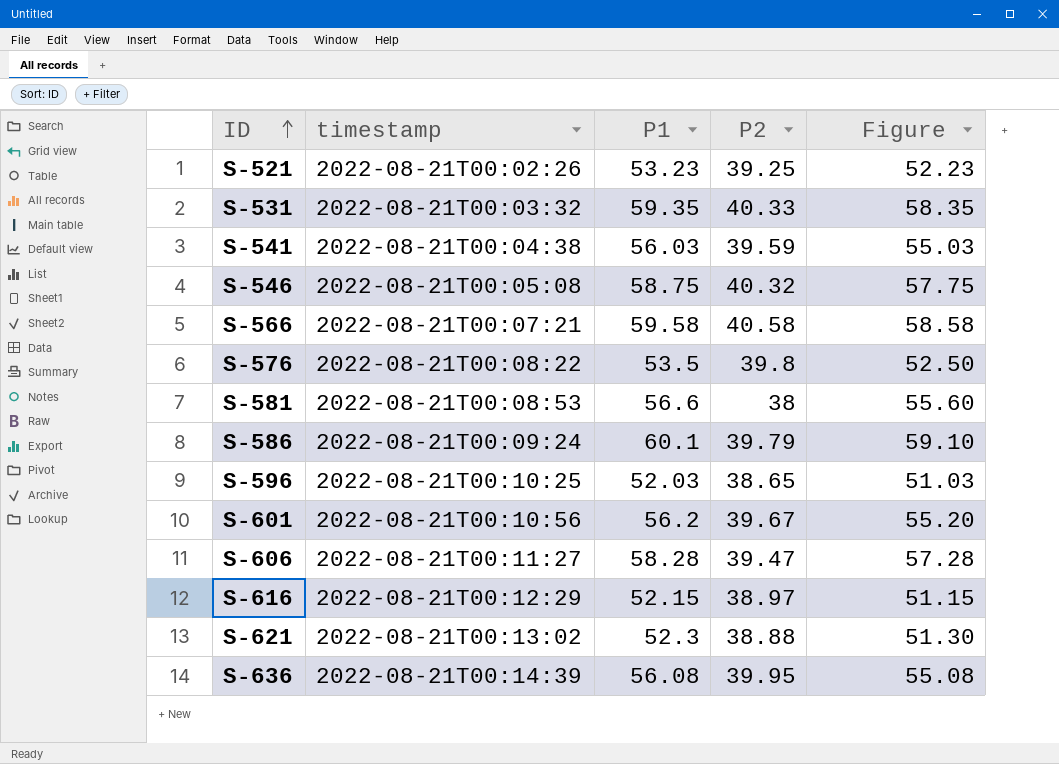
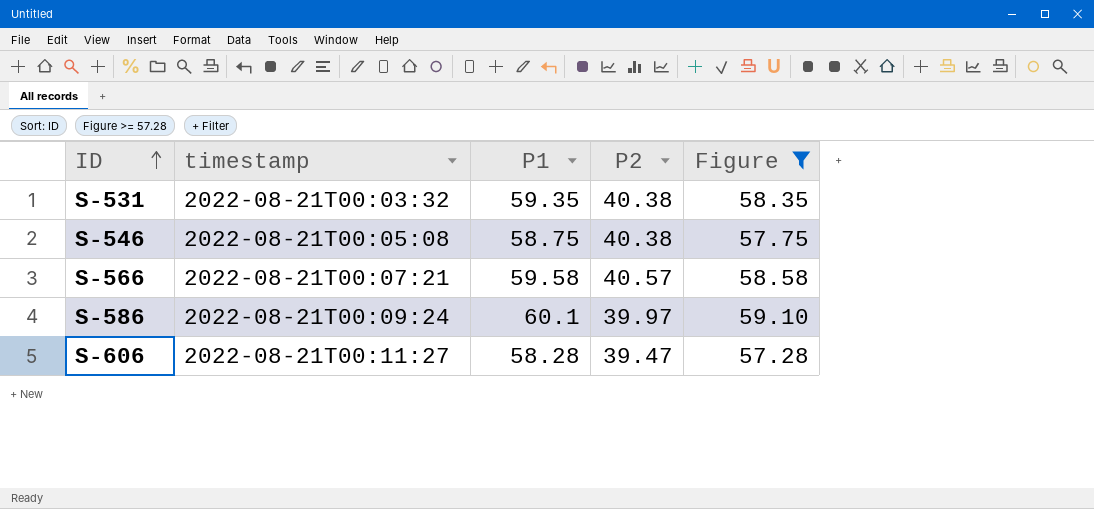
filter: none -> Figure >= 57.28
S-531 | P2: 40.33 -> 40.38
S-546 | P2: 40.32 -> 40.38
S-566 | P2: 40.58 -> 40.57
S-586 | P2: 39.79 -> 39.97

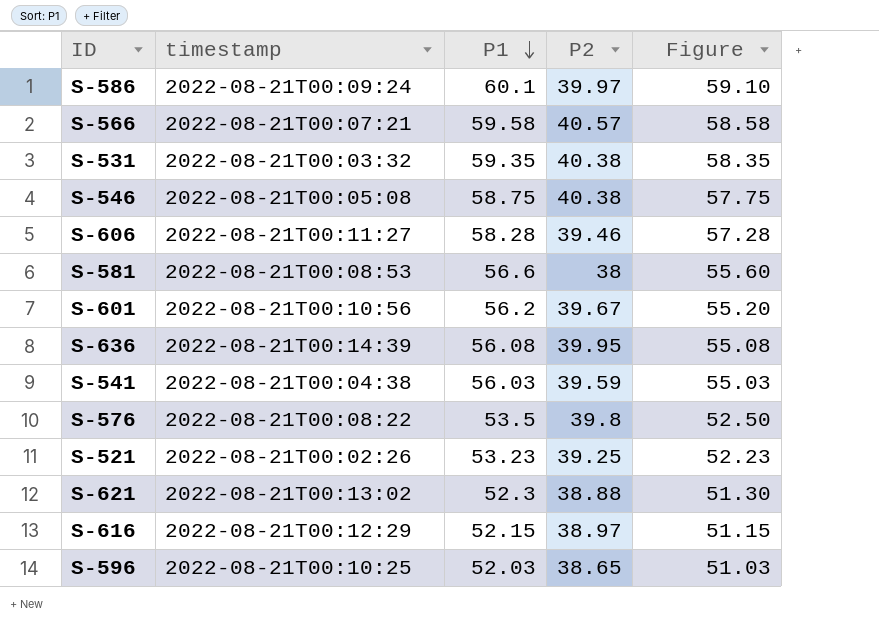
filter: Figure >= 57.28 -> none
row order: ID ascending -> P1 descending
S-606 | P2: 39.47 -> 39.46

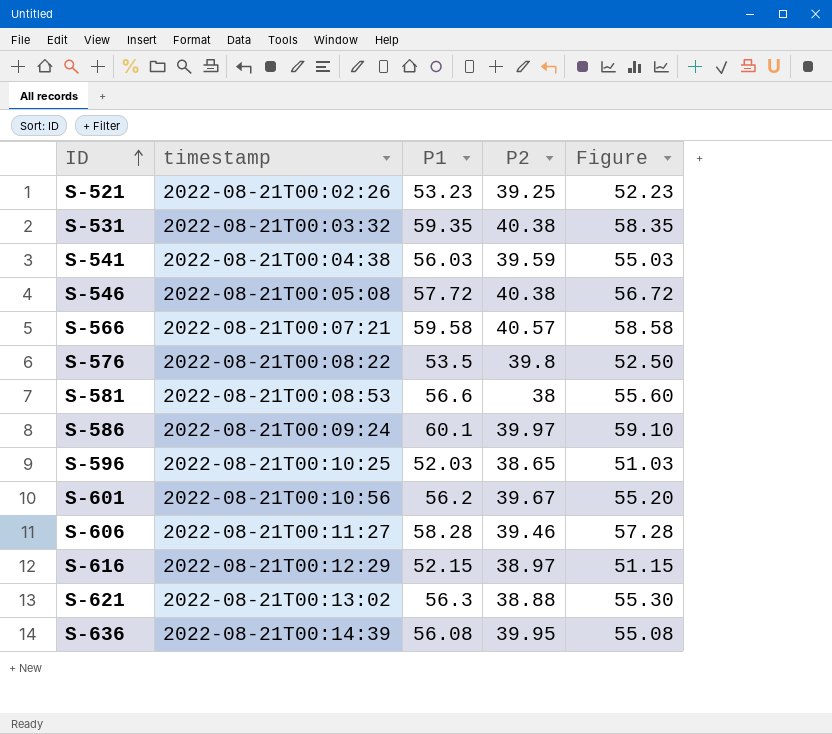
row order: P1 descending -> ID ascending
S-546 | P1: 58.75 -> 57.72
S-546 | Figure: 57.75 -> 56.72
S-621 | P1: 52.3 -> 56.3
S-621 | Figure: 51.30 -> 55.30

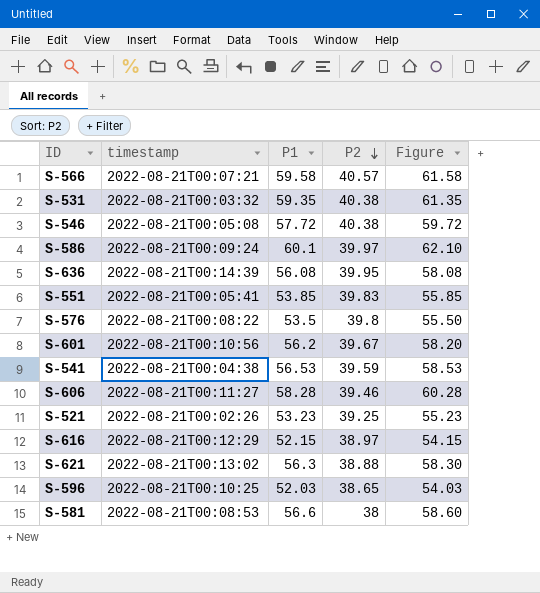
row order: ID ascending -> P2 descending
column Figure | formula: [P1] - 1 -> [P1] + 2
row S-551: none -> 2022-08-21T00:05:41 | 53.85 | 39.83 | 55.85
S-541 | P1: 56.03 -> 56.53

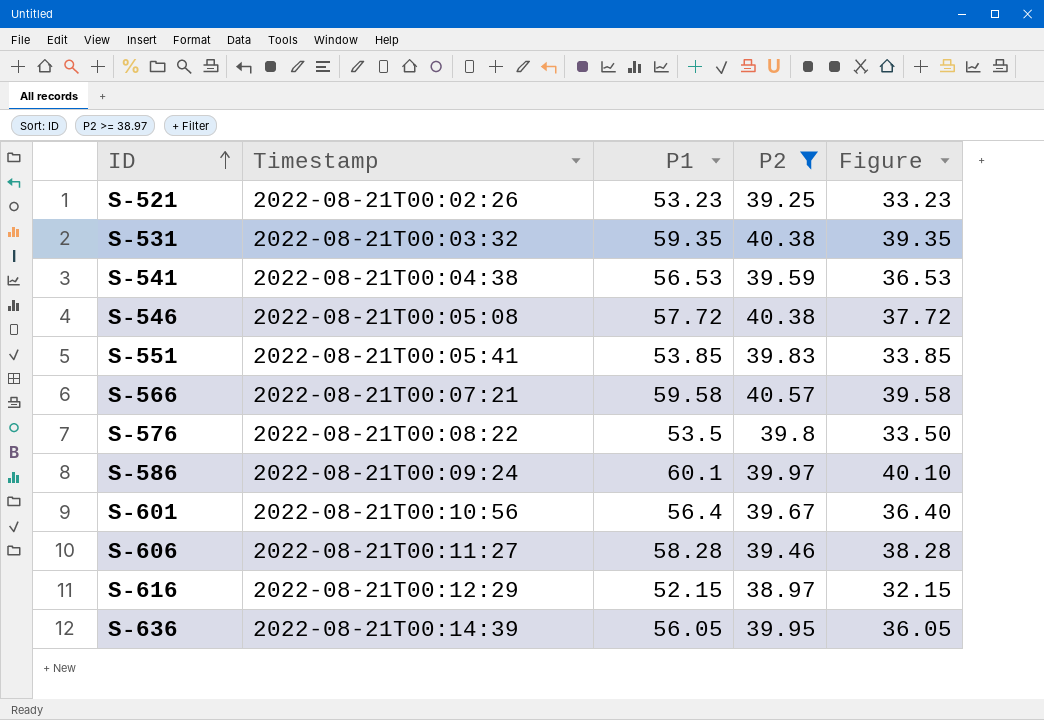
filter: none -> P2 >= 38.97
row order: P2 descending -> ID ascending
column name: timestamp -> Timestamp
column Figure | formula: [P1] + 2 -> [P1] - 20
S-601 | P1: 56.2 -> 56.4
S-636 | P1: 56.08 -> 56.05

